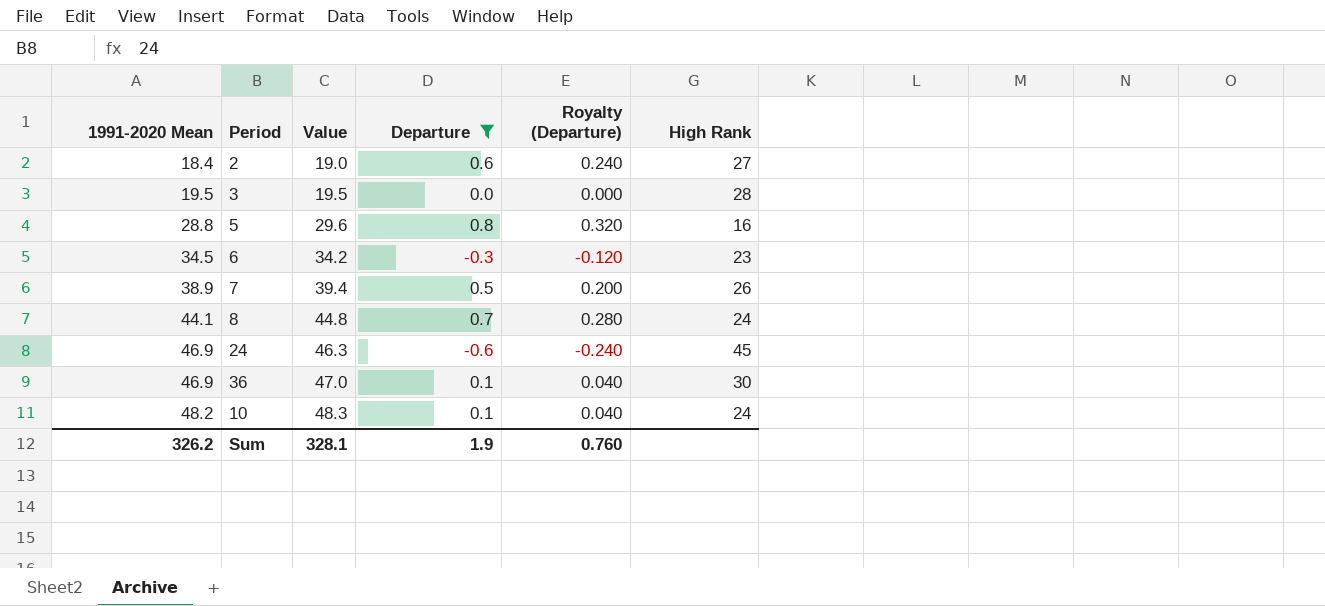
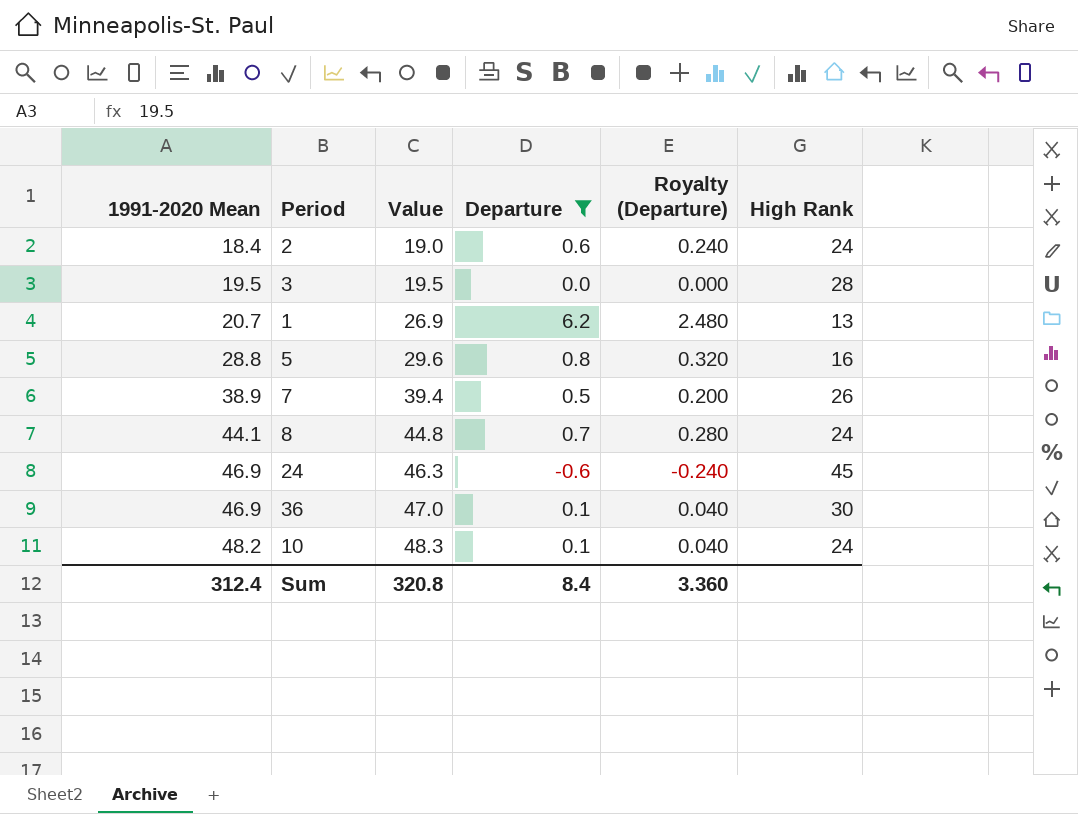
row 6: 34.5 | 34.2 | -0.3 | -0.120 | 23 -> none
2 | High Rank: 27 -> 24
row 1: none -> 20.7 | 26.9 | 6.2 | 2.480 | 13
Sum | 1991-2020 Mean: 326.2 -> 312.4
Sum | Value: 328.1 -> 320.8
Sum | Departure: 1.9 -> 8.4
Sum | Royalty (Departure): 0.760 -> 3.360

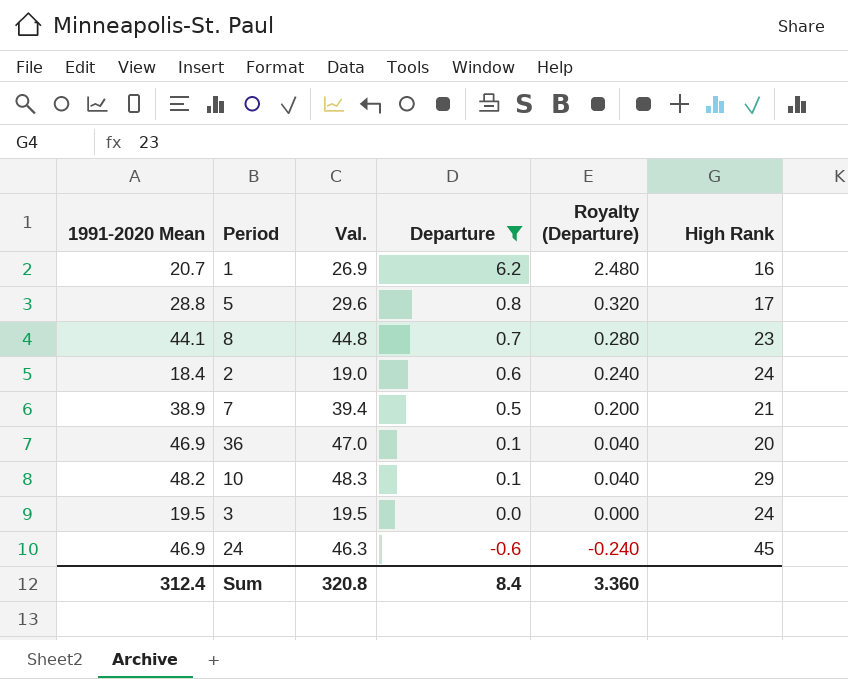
row order: 1991-2020 Mean ascending -> Departure descending
column name: Value -> Val.
1 | High Rank: 13 -> 16
5 | High Rank: 16 -> 17
8 | High Rank: 24 -> 23
7 | High Rank: 26 -> 21
36 | High Rank: 30 -> 20
10 | High Rank: 24 -> 29
3 | High Rank: 28 -> 24

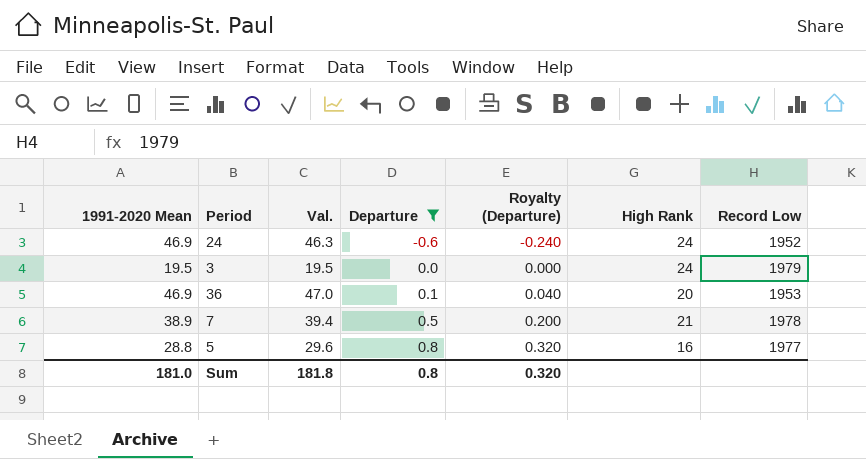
row order: Departure descending -> Departure ascending
column Record Low | position: none -> 7
row 1: 20.7 | 26.9 | 6.2 | 2.480 | 16 -> none
row 8: 44.1 | 44.8 | 0.7 | 0.280 | 23 -> none
row 2: 18.4 | 19.0 | 0.6 | 0.240 | 24 -> none
row 10: 48.2 | 48.3 | 0.1 | 0.040 | 29 -> none
24 | High Rank: 45 -> 24
5 | High Rank: 17 -> 16
Sum | 1991-2020 Mean: 312.4 -> 181.0
Sum | Val.: 320.8 -> 181.8
Sum | Departure: 8.4 -> 0.8
Sum | Royalty (Departure): 3.360 -> 0.320

